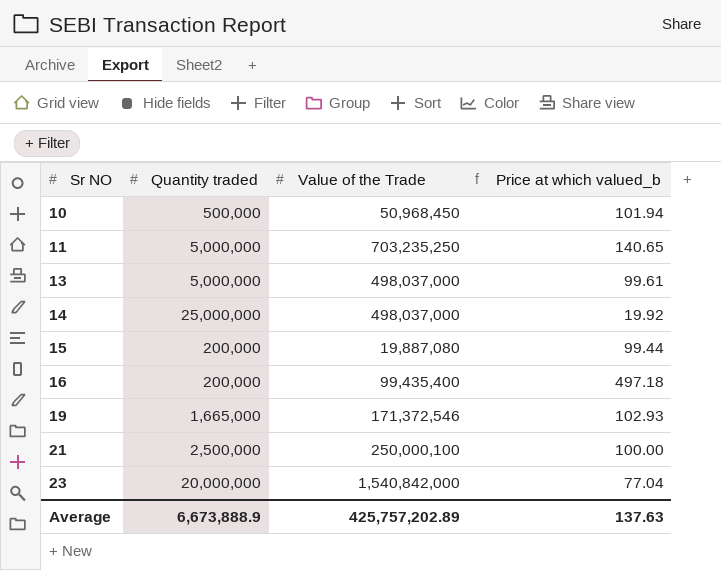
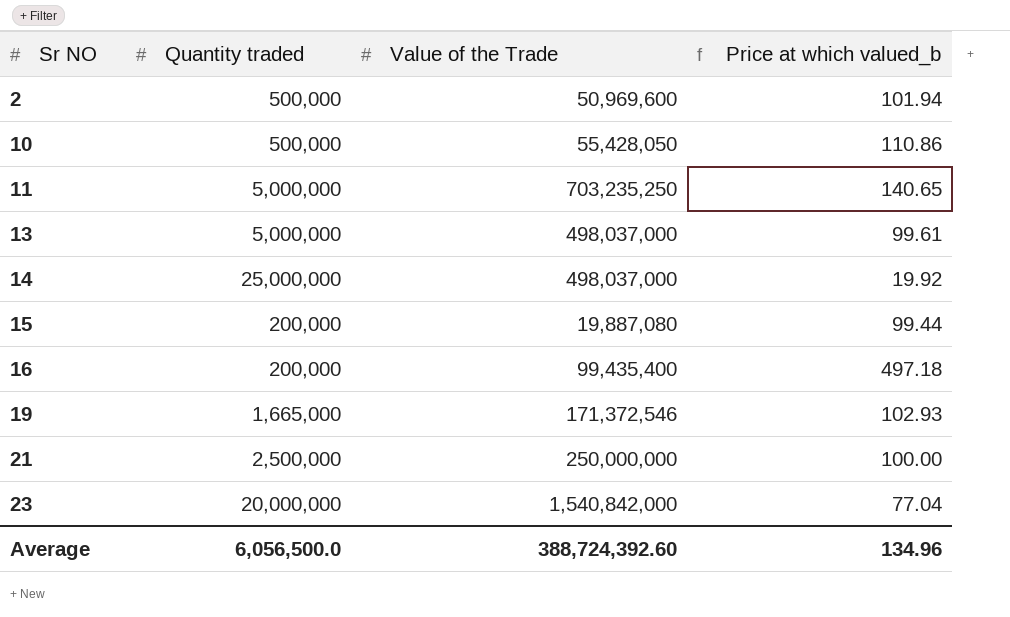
row 2: none -> 500,000 | 50,969,600 | 101.94
10 | Value of the Trade: 50,968,450 -> 55,428,050
10 | Price at which valued_b: 101.94 -> 110.86
21 | Value of the Trade: 250,000,100 -> 250,000,000
Average | Quantity traded: 6,673,888.9 -> 6,056,500.0
Average | Value of the Trade: 425,757,202.89 -> 388,724,392.60
Average | Price at which valued_b: 137.63 -> 134.96

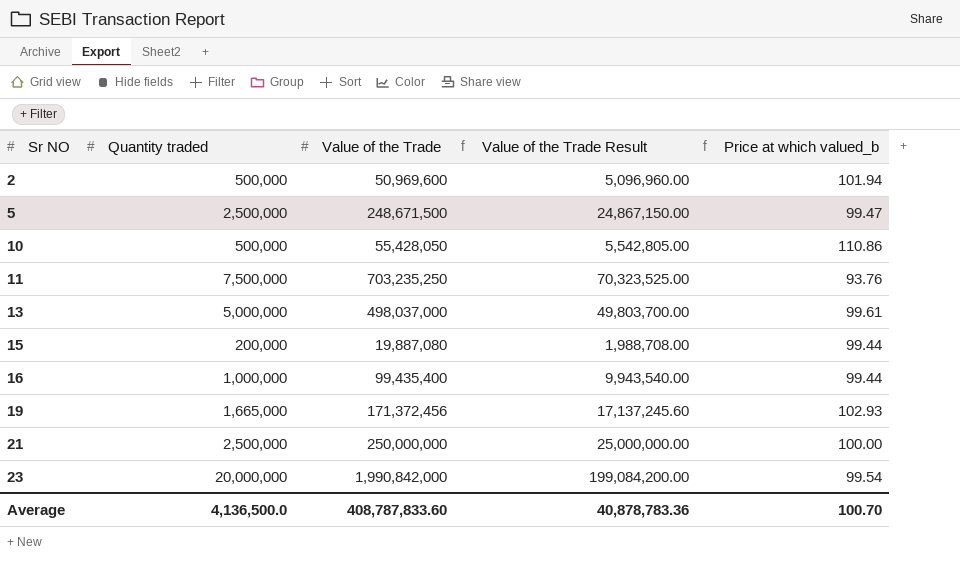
column Value of the Trade Result | formula: none -> [Value of the Trade] * 0.1
row 14: 25,000,000 | 498,037,000 | 19.92 -> none
row 5: none -> 2,500,000 | 248,671,500 | 24,867,150.00 | 99.47
11 | Quantity traded: 5,000,000 -> 7,500,000
11 | Price at which valued_b: 140.65 -> 93.76
16 | Quantity traded: 200,000 -> 1,000,000
16 | Price at which valued_b: 497.18 -> 99.44
19 | Value of the Trade: 171,372,546 -> 171,372,456
23 | Value of the Trade: 1,540,842,000 -> 1,990,842,000
23 | Price at which valued_b: 77.04 -> 99.54
Average | Quantity traded: 6,056,500.0 -> 4,136,500.0
Average | Value of the Trade: 388,724,392.60 -> 408,787,833.60
Average | Price at which valued_b: 134.96 -> 100.70

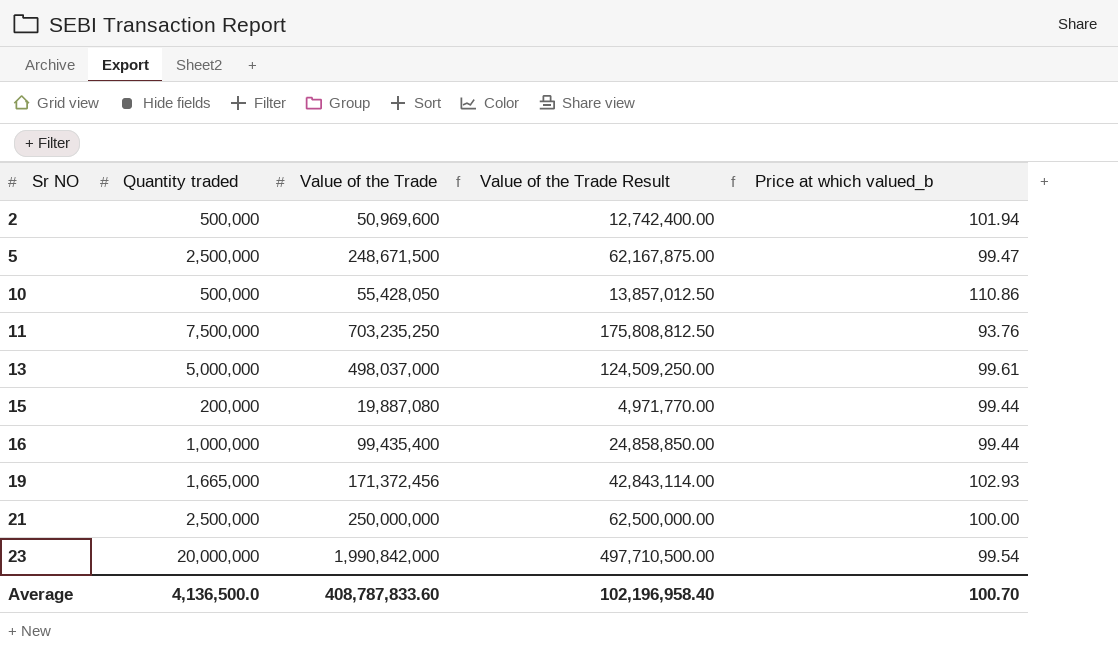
column Value of the Trade Result | formula: [Value of the Trade] * 0.1 -> [Value of the Trade] * 0.25
Average | Value of the Trade Result: 40,878,783.36 -> 102,196,958.40

